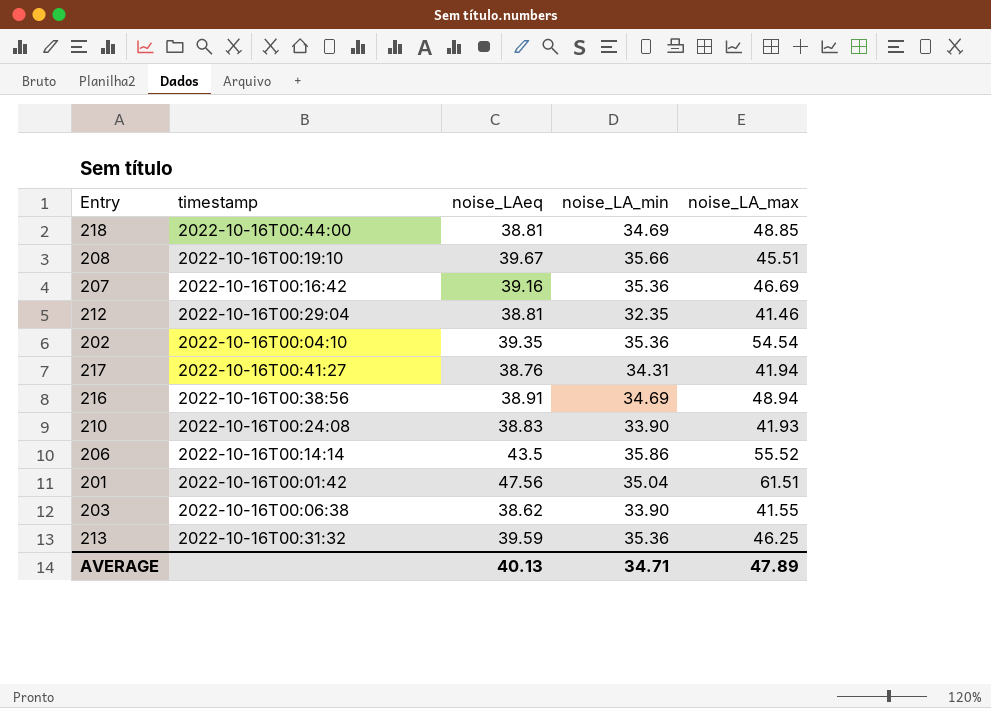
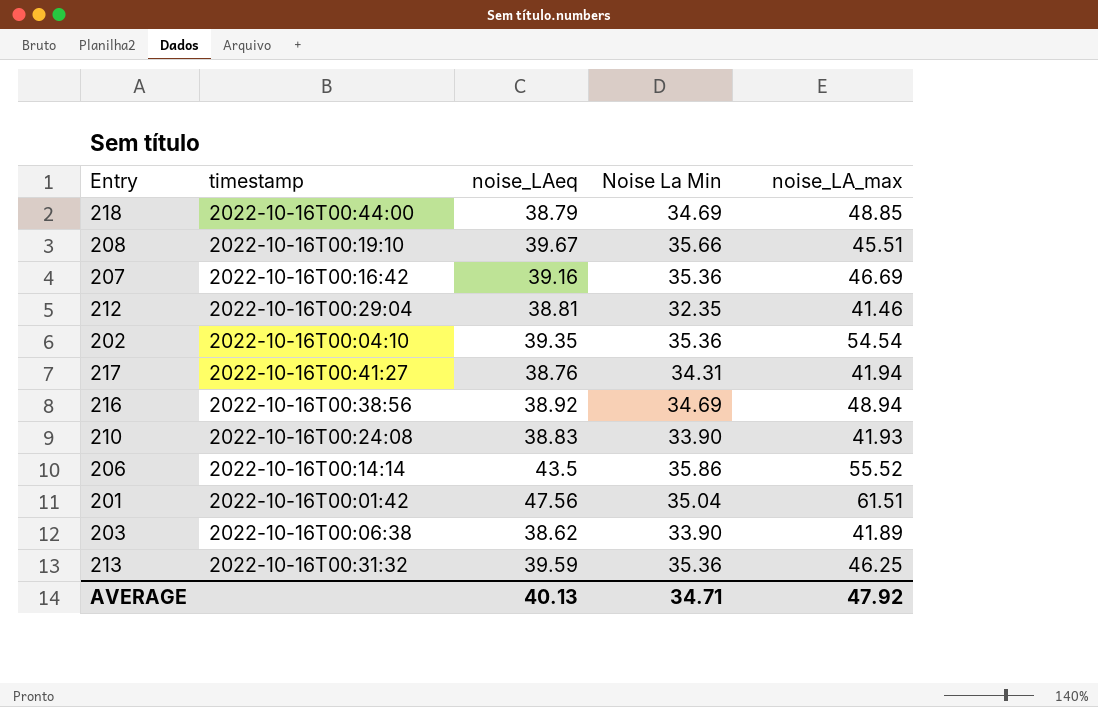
column name: noise_LA_min -> Noise La Min
218 | noise_LAeq: 38.81 -> 38.79
216 | noise_LAeq: 38.91 -> 38.92
203 | noise_LA_max: 41.55 -> 41.89
AVERAGE | noise_LA_max: 47.89 -> 47.92

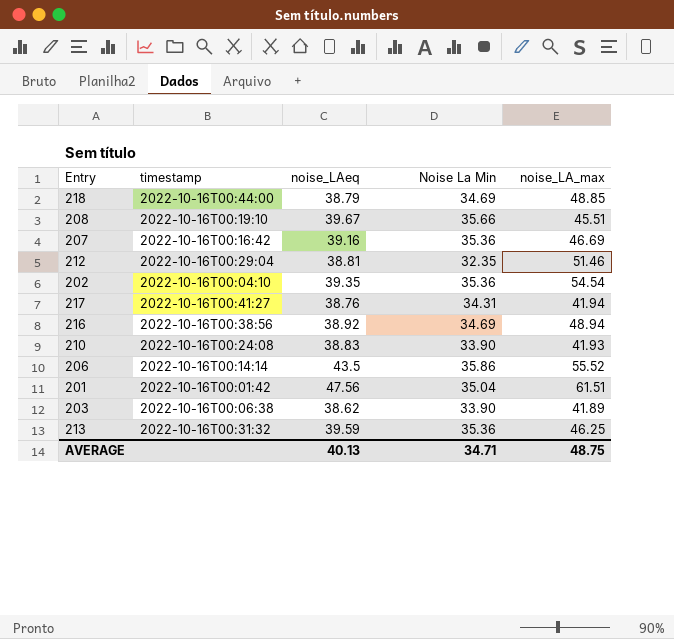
212 | noise_LA_max: 41.46 -> 51.46
AVERAGE | noise_LA_max: 47.92 -> 48.75

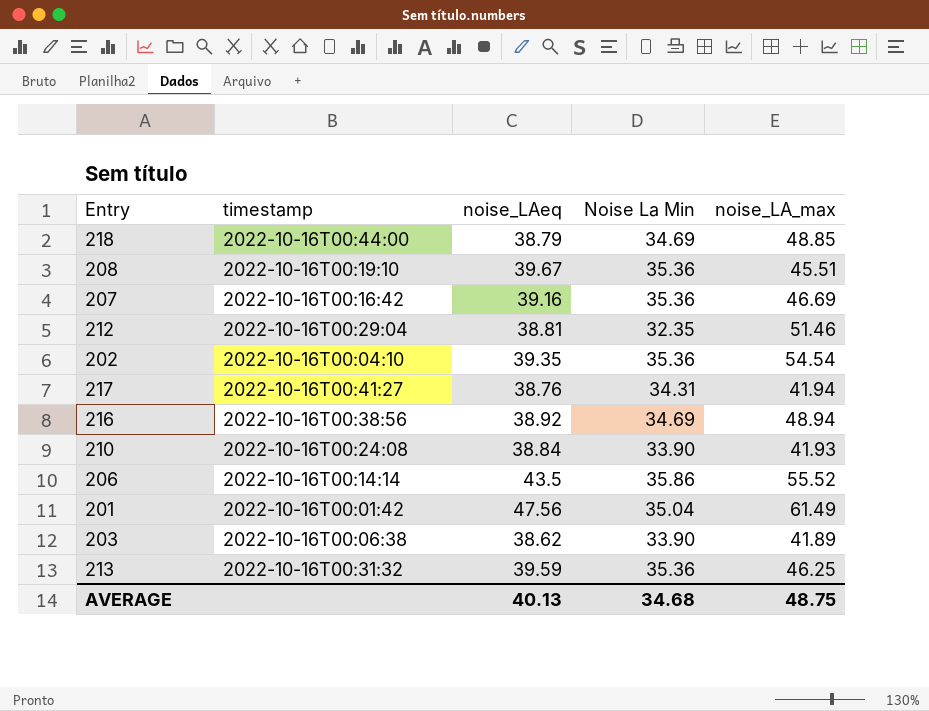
208 | Noise La Min: 35.66 -> 35.36
210 | noise_LAeq: 38.83 -> 38.84
201 | noise_LA_max: 61.51 -> 61.49
AVERAGE | Noise La Min: 34.71 -> 34.68

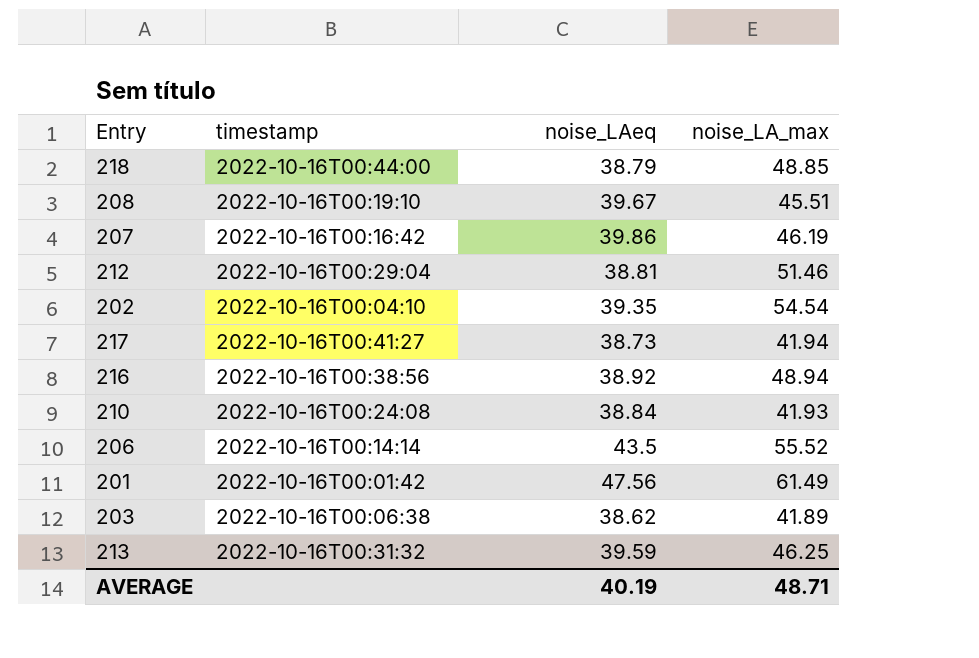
column Noise La Min | position: 4 -> none
207 | noise_LAeq: 39.16 -> 39.86
207 | noise_LA_max: 46.69 -> 46.19
217 | noise_LAeq: 38.76 -> 38.73
AVERAGE | noise_LAeq: 40.13 -> 40.19
AVERAGE | noise_LA_max: 48.75 -> 48.71

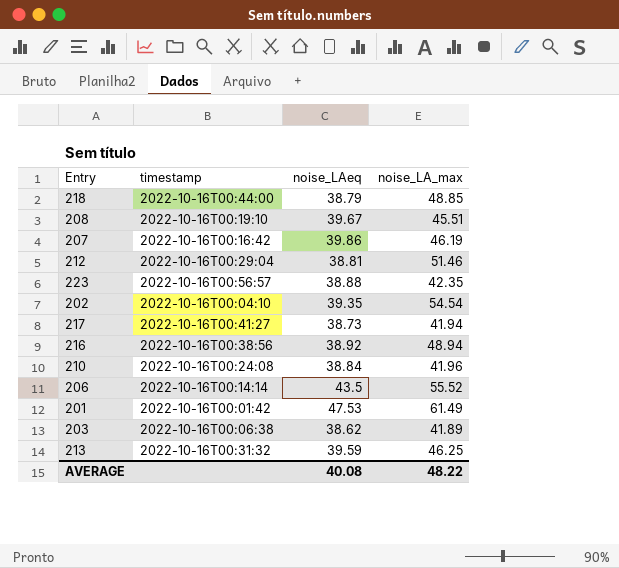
row 223: none -> 2022-10-16T00:56:57 | 38.88 | 42.35
210 | noise_LA_max: 41.93 -> 41.96
201 | noise_LAeq: 47.56 -> 47.53
AVERAGE | noise_LAeq: 40.19 -> 40.08
AVERAGE | noise_LA_max: 48.71 -> 48.22

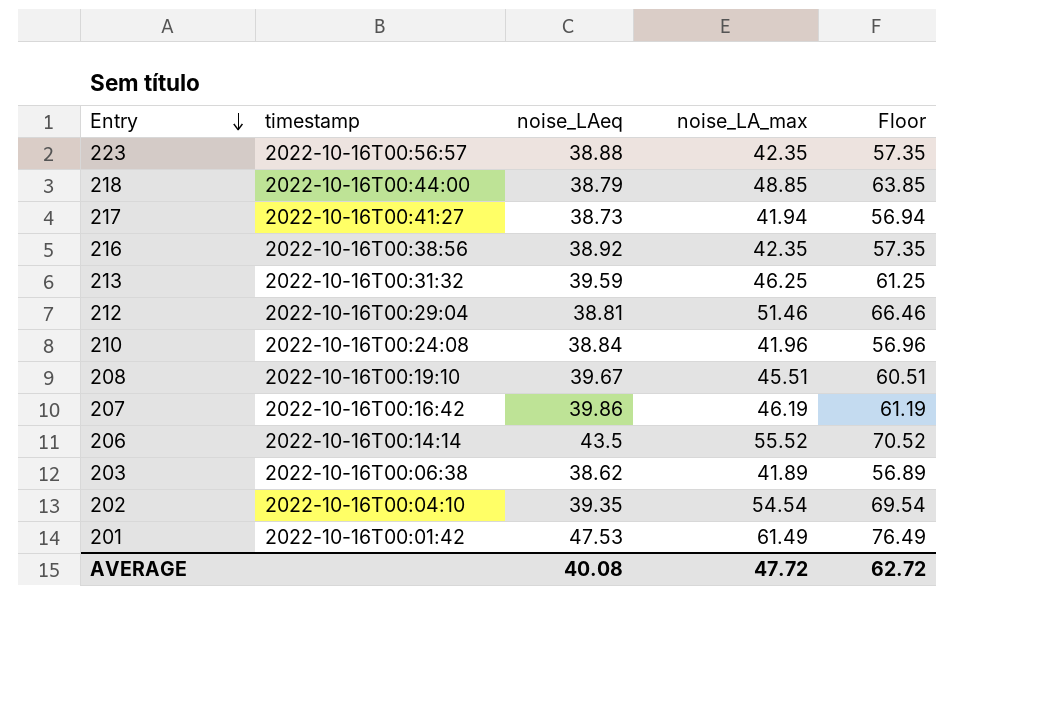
row order: none -> Entry descending
column Floor | formula: none -> [noise_LA_max] + 15
216 | noise_LA_max: 48.94 -> 42.35
AVERAGE | noise_LA_max: 48.22 -> 47.72

